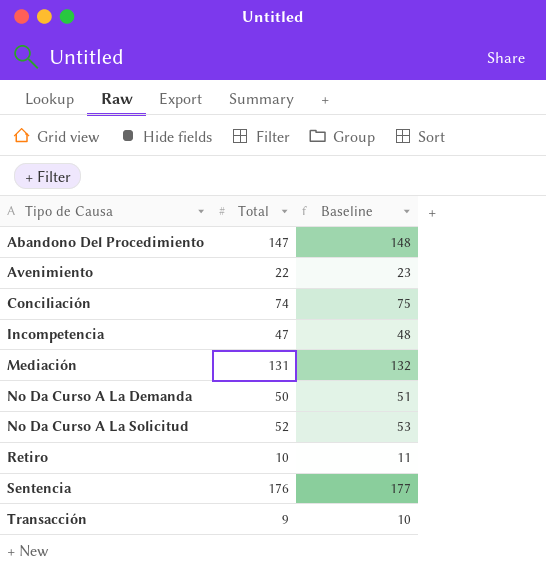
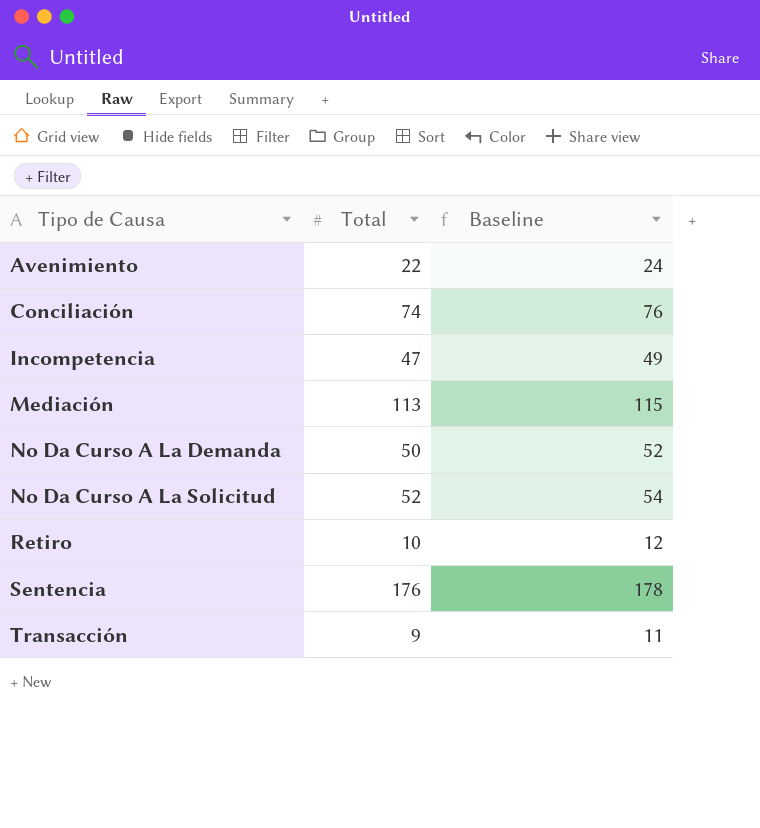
column Baseline | formula: [Total] + 1 -> [Total] + 2
row Abandono Del Procedimiento: 147 | 148 -> none
Mediación | Total: 131 -> 113

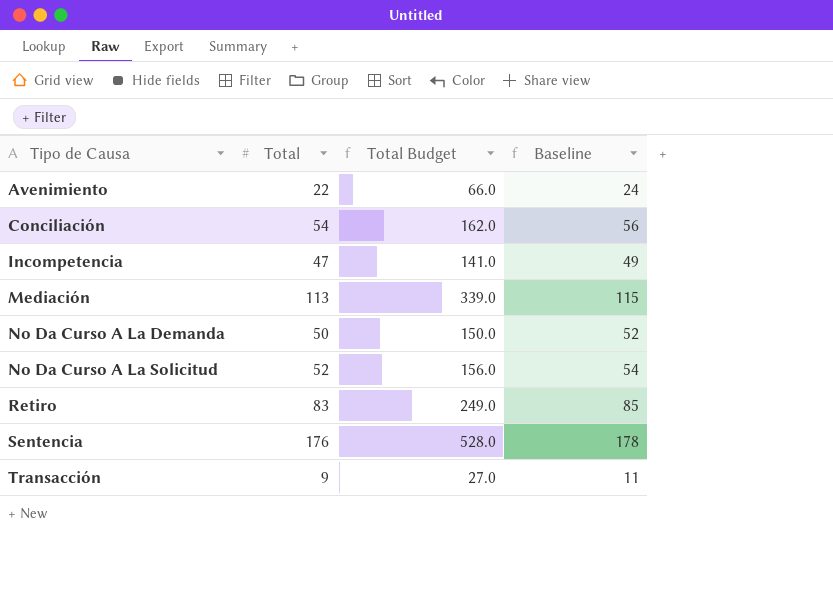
column Total Budget | formula: none -> [Total] * 3
Conciliación | Total: 74 -> 54
Conciliación | Baseline: 76 -> 56
Retiro | Total: 10 -> 83
Retiro | Baseline: 12 -> 85

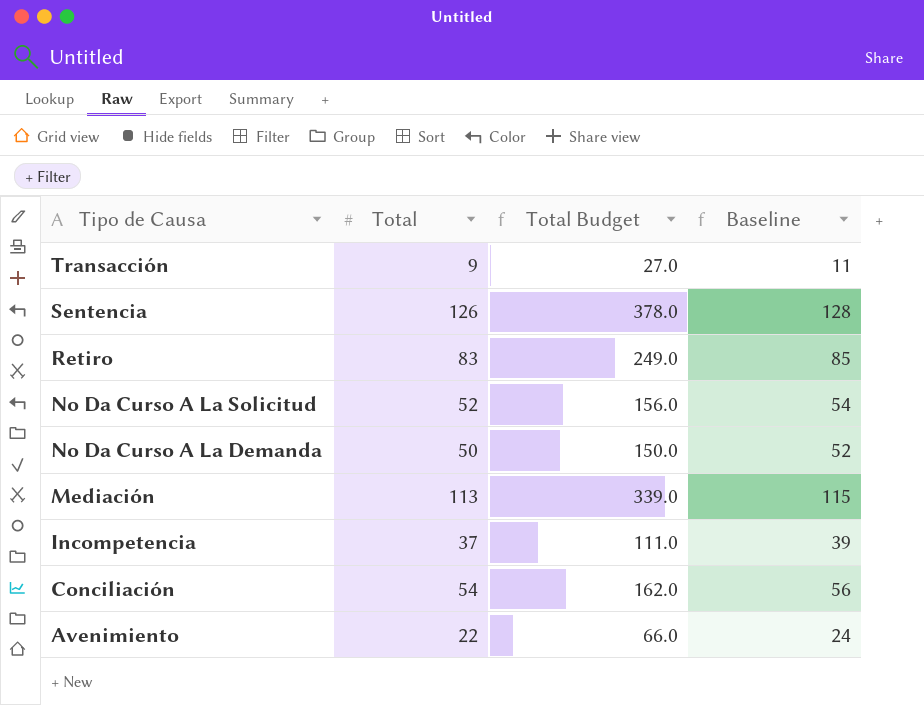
row order: Tipo de Causa ascending -> Tipo de Causa descending
Sentencia | Total: 176 -> 126
Sentencia | Total Budget: 528.0 -> 378.0
Sentencia | Baseline: 178 -> 128
Incompetencia | Total: 47 -> 37
Incompetencia | Total Budget: 141.0 -> 111.0
Incompetencia | Baseline: 49 -> 39

